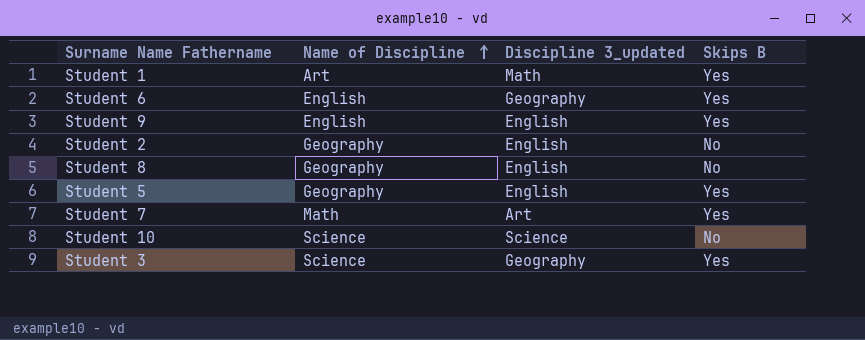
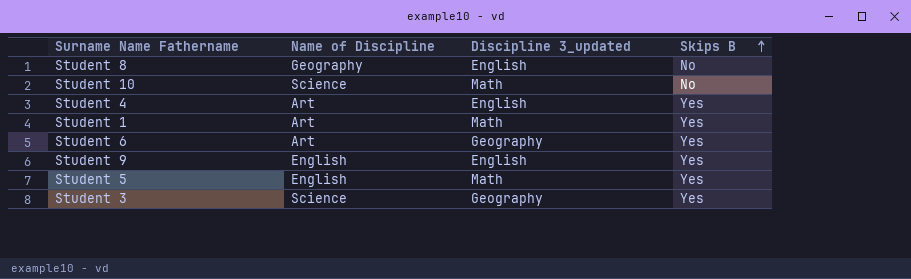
row order: Name of Discipline ascending -> Skips B ascending
row Student 2: Geography | English | No -> none
row Student 7: Math | Art | Yes -> none
Student 10 | Discipline 3_updated: Science -> Math
row Student 4: none -> Art | English | Yes
Student 6 | Name of Discipline: English -> Art
Student 5 | Name of Discipline: Geography -> English
Student 5 | Discipline 3_updated: English -> Math

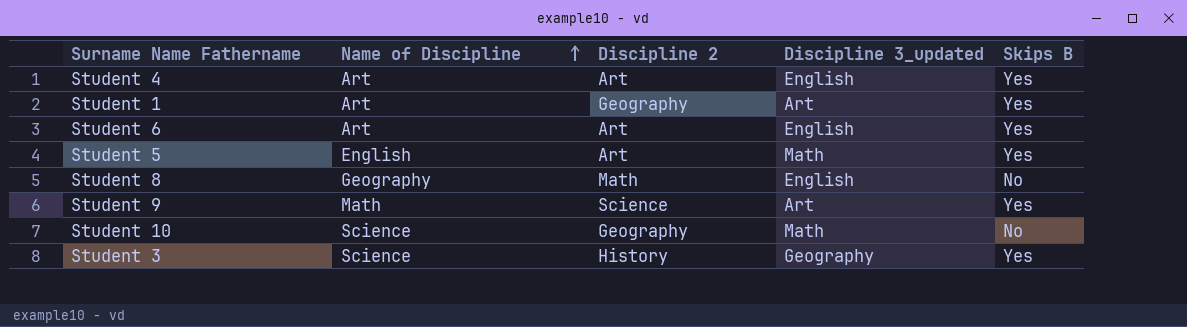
row order: Skips B ascending -> Name of Discipline ascending
column Discipline 2 | position: none -> 3
Student 1 | Discipline 3_updated: Math -> Art
Student 6 | Discipline 3_updated: Geography -> English
Student 9 | Name of Discipline: English -> Math
Student 9 | Discipline 3_updated: English -> Art

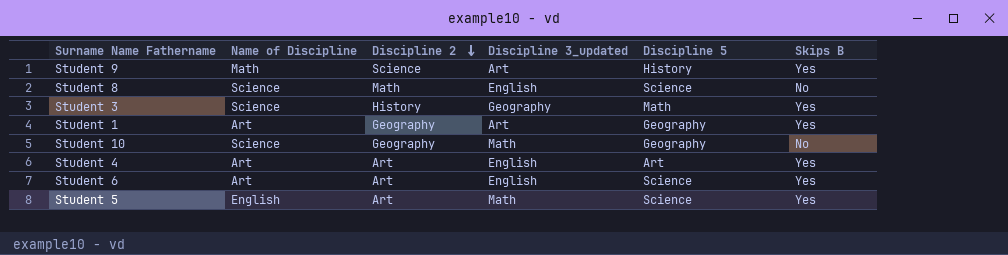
row order: Name of Discipline ascending -> Discipline 2 descending
column Discipline 5 | position: none -> 5
Student 8 | Name of Discipline: Geography -> Science

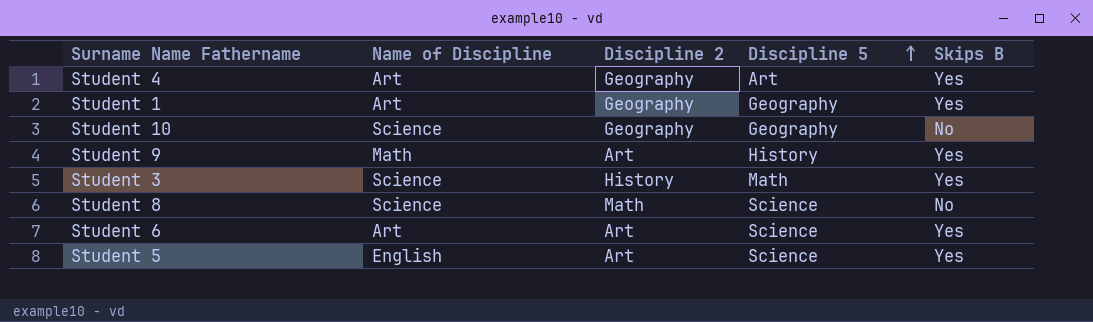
row order: Discipline 2 descending -> Discipline 5 ascending
column Discipline 3_updated | position: 4 -> none
Student 4 | Discipline 2: Art -> Geography
Student 9 | Discipline 2: Science -> Art

